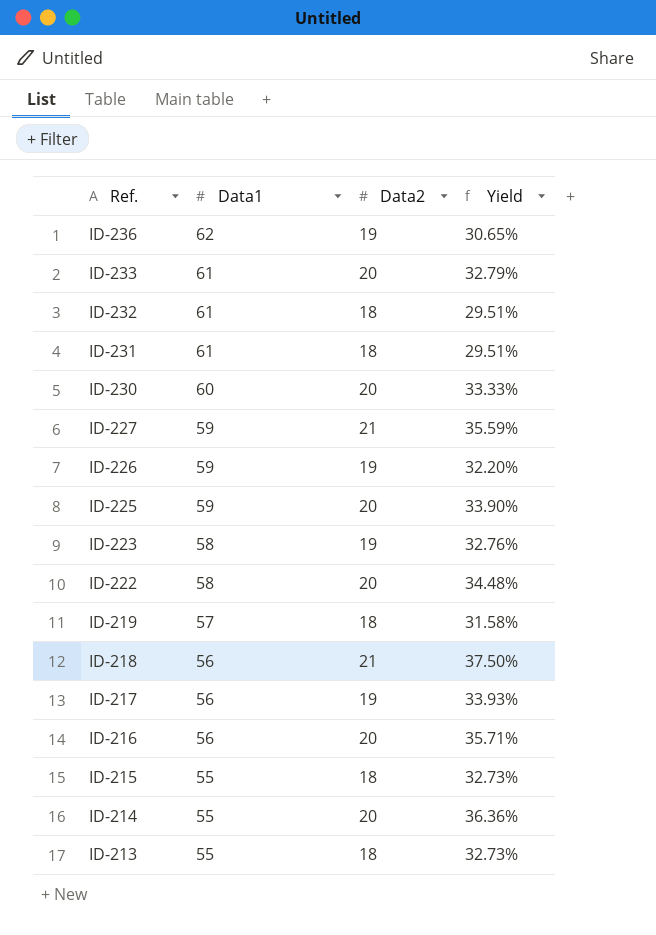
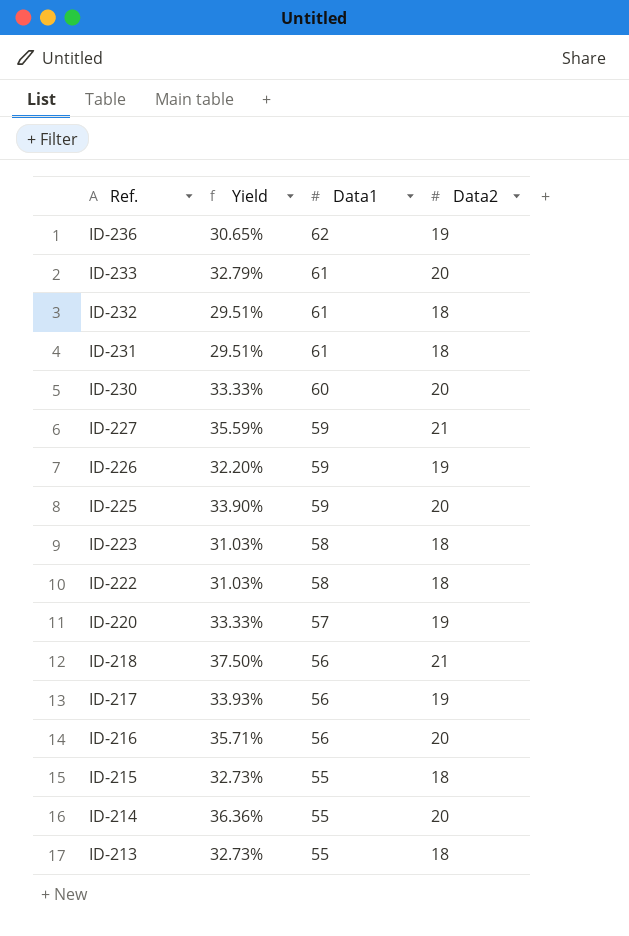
column Yield | position: 4 -> 2
row ID-219: 57 | 18 | 31.58% -> none
ID-223 | Yield: 32.76% -> 31.03%
ID-223 | Data2: 19 -> 18
ID-222 | Yield: 34.48% -> 31.03%
ID-222 | Data2: 20 -> 18
row ID-220: none -> 33.33% | 57 | 19

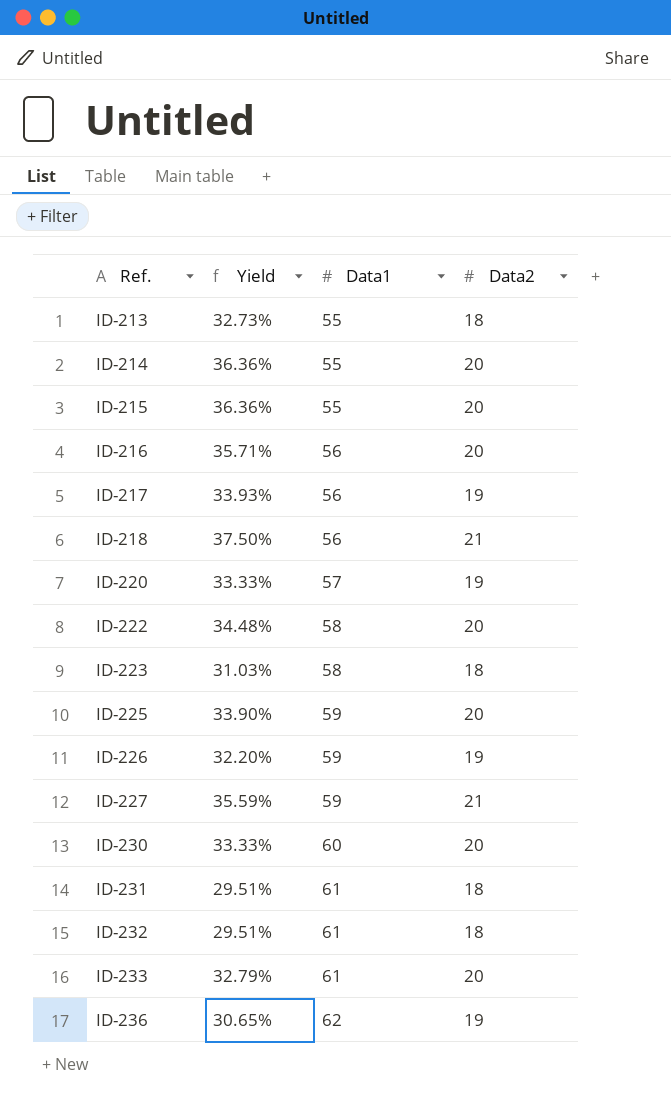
row order: Ref. descending -> Ref. ascending
ID-215 | Yield: 32.73% -> 36.36%
ID-215 | Data2: 18 -> 20
ID-222 | Yield: 31.03% -> 34.48%
ID-222 | Data2: 18 -> 20

